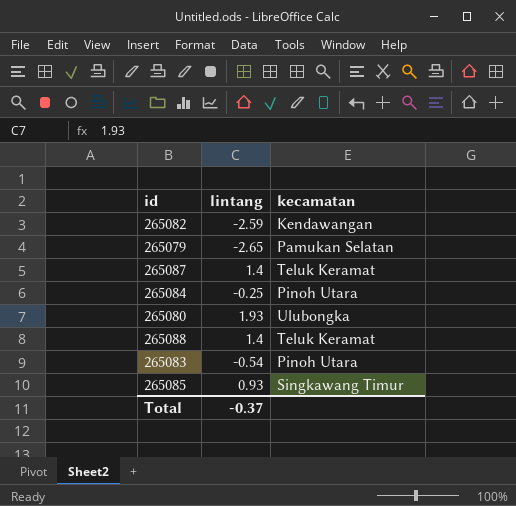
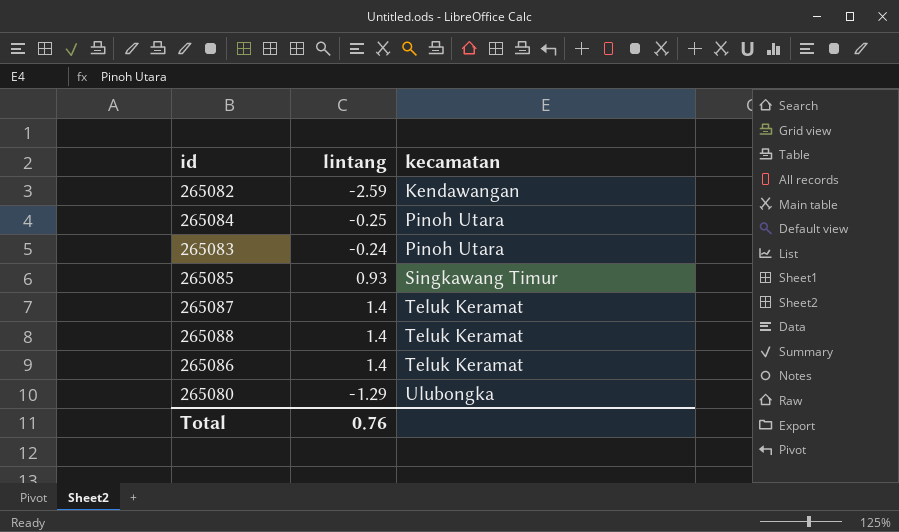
row order: none -> kecamatan ascending
row 265079: -2.65 | Pamukan Selatan -> none
265083 | lintang: -0.54 -> -0.24
row 265086: none -> 1.4 | Teluk Keramat
265080 | lintang: 1.93 -> -1.29
Total | lintang: -0.37 -> 0.76

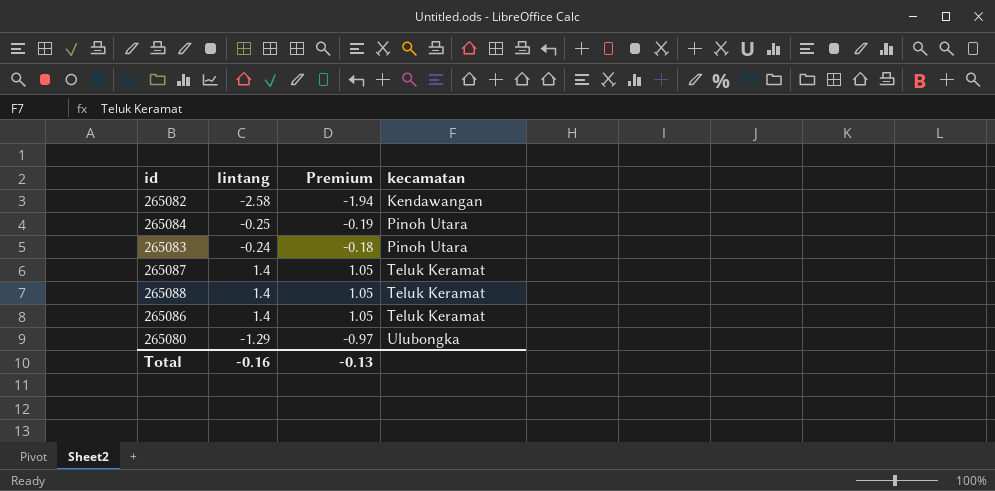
column Premium | formula: none -> [lintang] * 0.75
row 265085: 0.93 | Singkawang Timur -> none
265082 | lintang: -2.59 -> -2.58
Total | lintang: 0.76 -> -0.16

